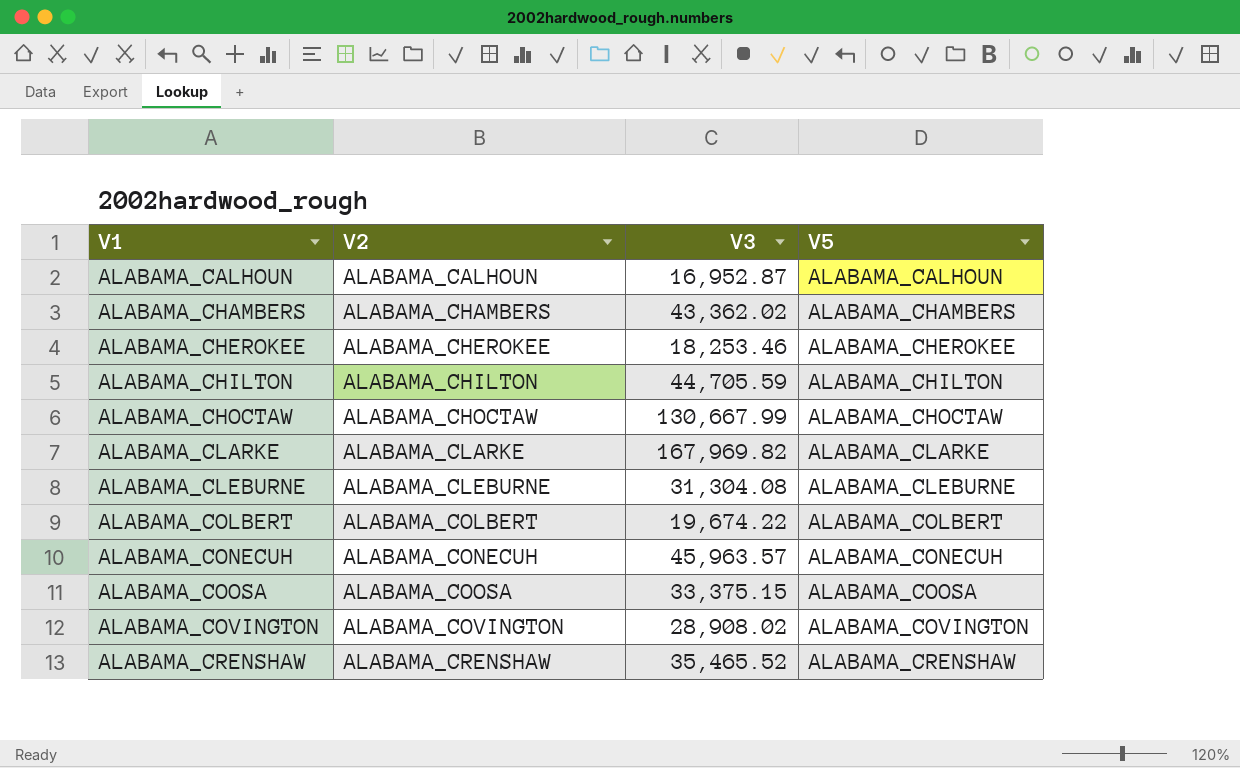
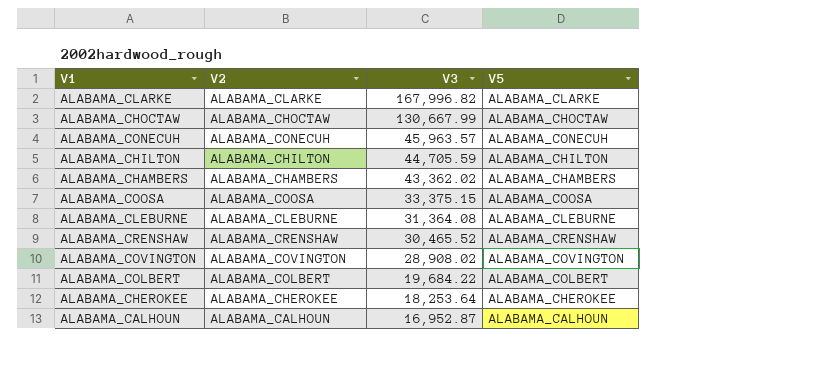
row order: V1 ascending -> V3 descending
ALABAMA_CLARKE | V3: 167,969.82 -> 167,996.82
ALABAMA_CLEBURNE | V3: 31,304.08 -> 31,364.08
ALABAMA_CRENSHAW | V3: 35,465.52 -> 30,465.52
ALABAMA_COLBERT | V3: 19,674.22 -> 19,684.22
ALABAMA_CHEROKEE | V3: 18,253.46 -> 18,253.64

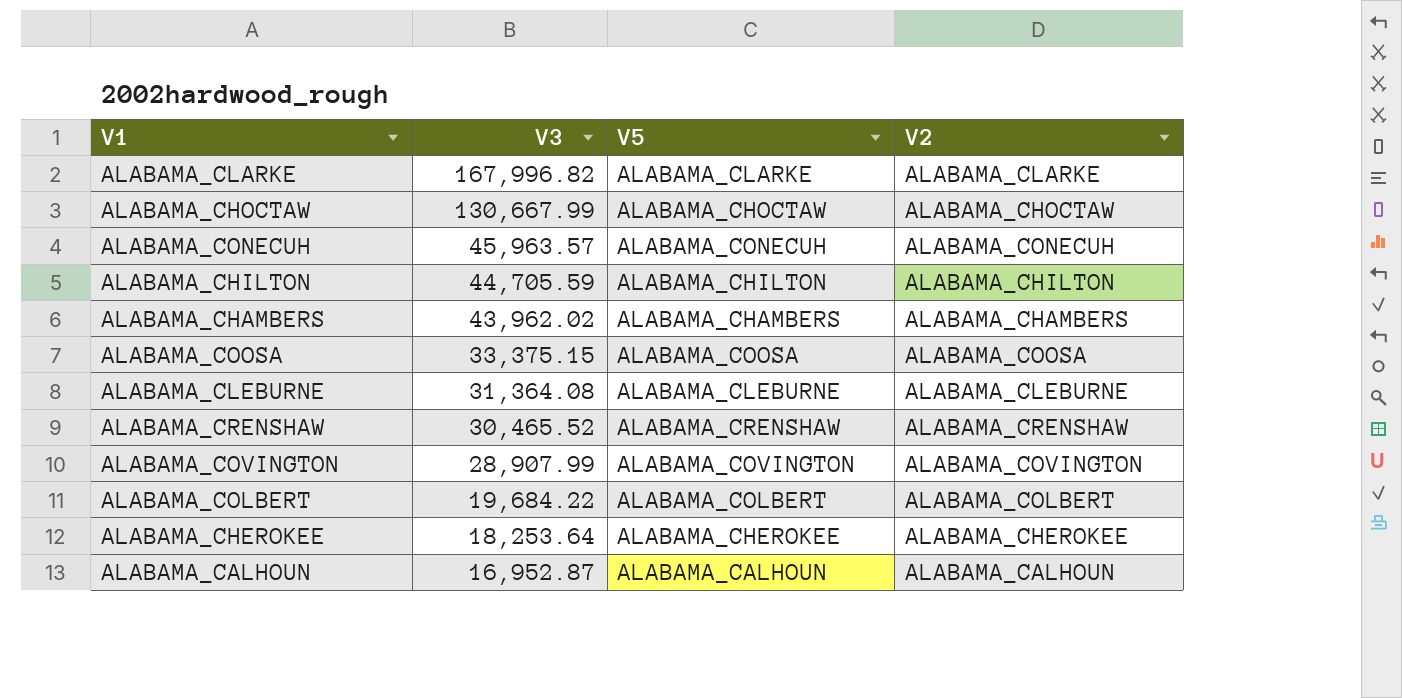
column V2 | position: 2 -> 4
ALABAMA_CHAMBERS | V3: 43,362.02 -> 43,962.02
ALABAMA_COVINGTON | V3: 28,908.02 -> 28,907.99

